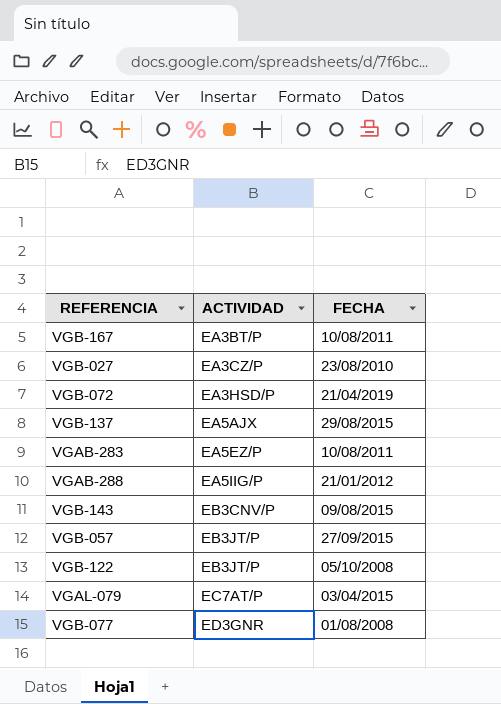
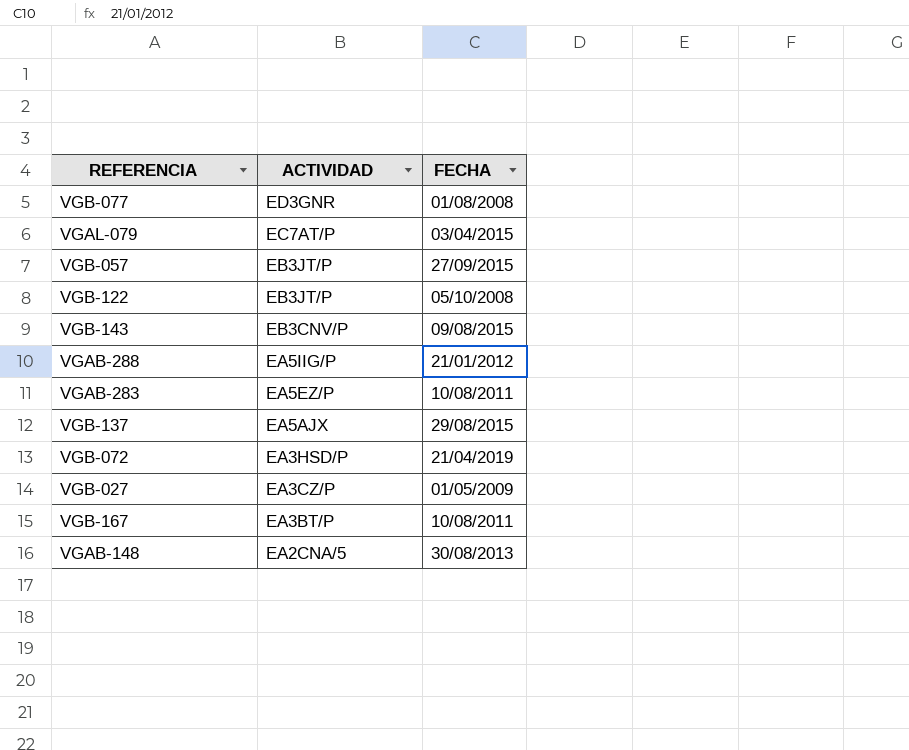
row order: ACTIVIDAD ascending -> ACTIVIDAD descending
VGB-027 | FECHA: 23/08/2010 -> 01/05/2009
row VGAB-148: none -> EA2CNA/5 | 30/08/2013

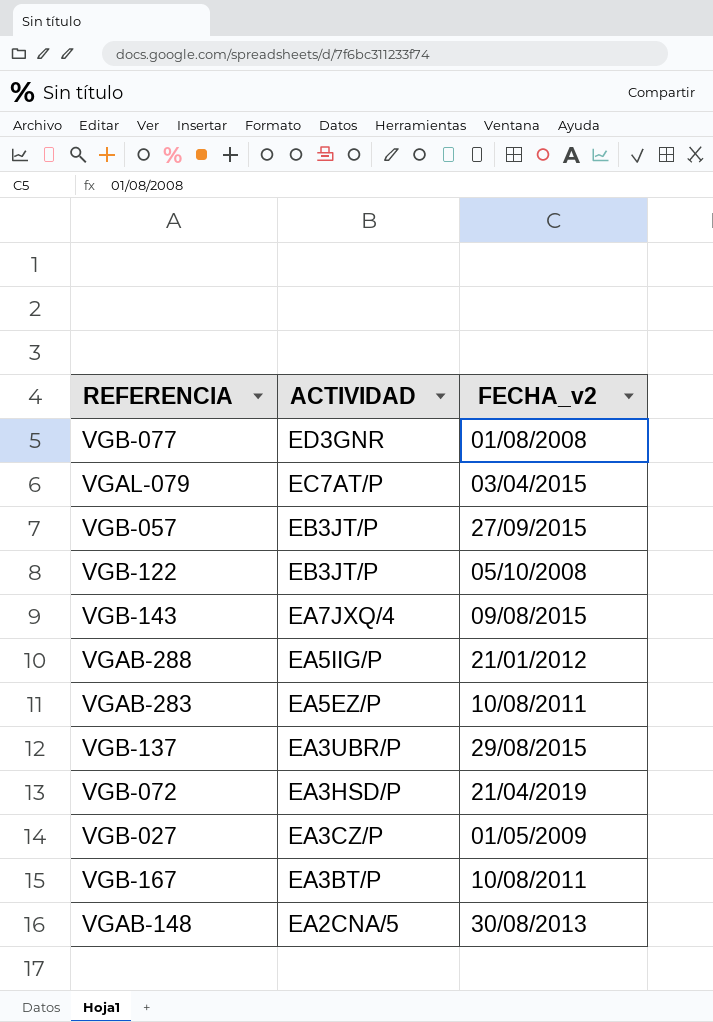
column name: FECHA -> FECHA_v2
VGB-143 | ACTIVIDAD: EB3CNV/P -> EA7JXQ/4
VGB-137 | ACTIVIDAD: EA5AJX -> EA3UBR/P

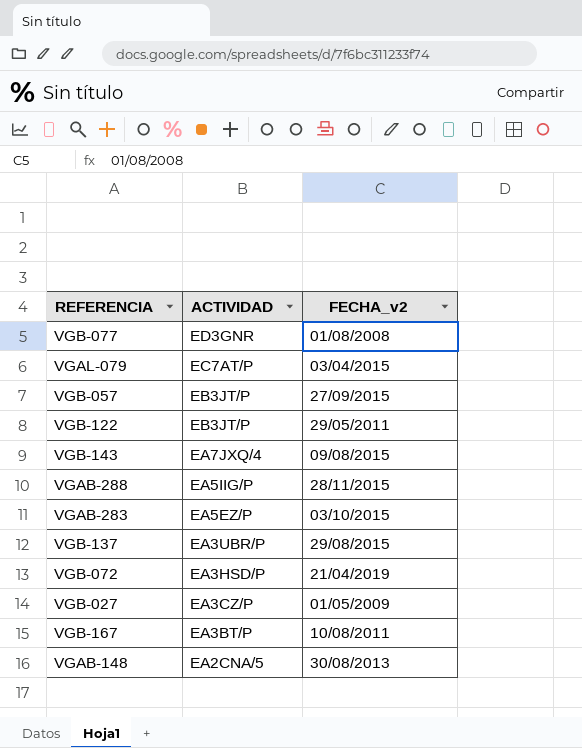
VGB-122 | FECHA_v2: 05/10/2008 -> 29/05/2011
VGAB-288 | FECHA_v2: 21/01/2012 -> 28/11/2015
VGAB-283 | FECHA_v2: 10/08/2011 -> 03/10/2015

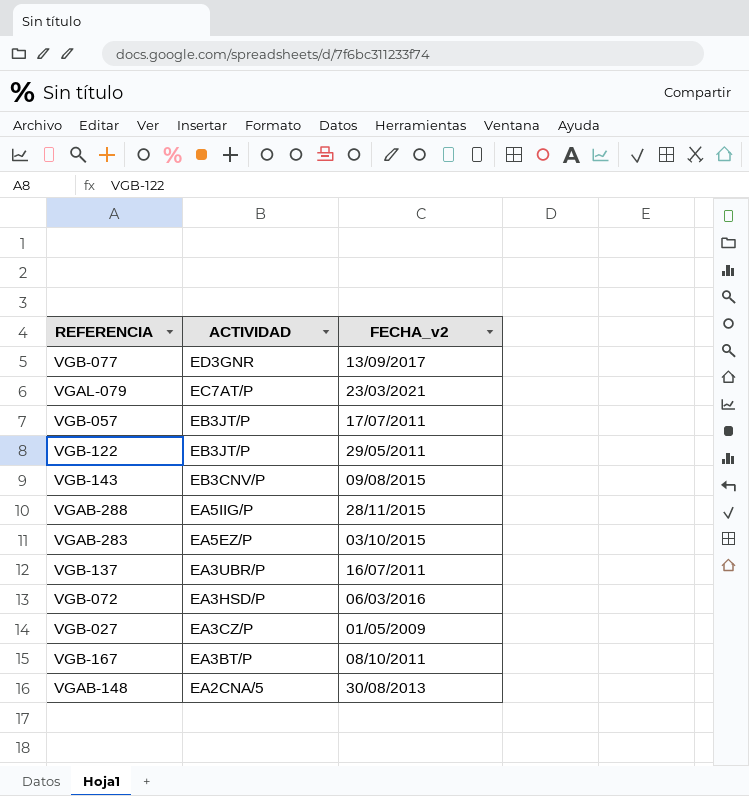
VGB-077 | FECHA_v2: 01/08/2008 -> 13/09/2017
VGAL-079 | FECHA_v2: 03/04/2015 -> 23/03/2021
VGB-057 | FECHA_v2: 27/09/2015 -> 17/07/2011
VGB-143 | ACTIVIDAD: EA7JXQ/4 -> EB3CNV/P
VGB-137 | FECHA_v2: 29/08/2015 -> 16/07/2011
VGB-072 | FECHA_v2: 21/04/2019 -> 06/03/2016
VGB-167 | FECHA_v2: 10/08/2011 -> 08/10/2011

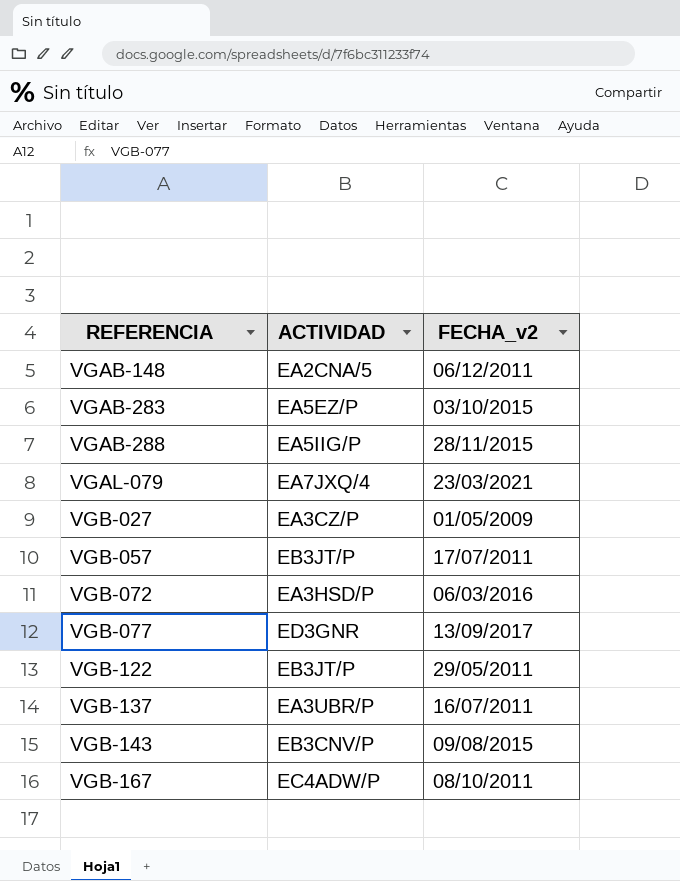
row order: ACTIVIDAD descending -> REFERENCIA ascending
VGAB-148 | FECHA_v2: 30/08/2013 -> 06/12/2011
VGAL-079 | ACTIVIDAD: EC7AT/P -> EA7JXQ/4
VGB-167 | ACTIVIDAD: EA3BT/P -> EC4ADW/P

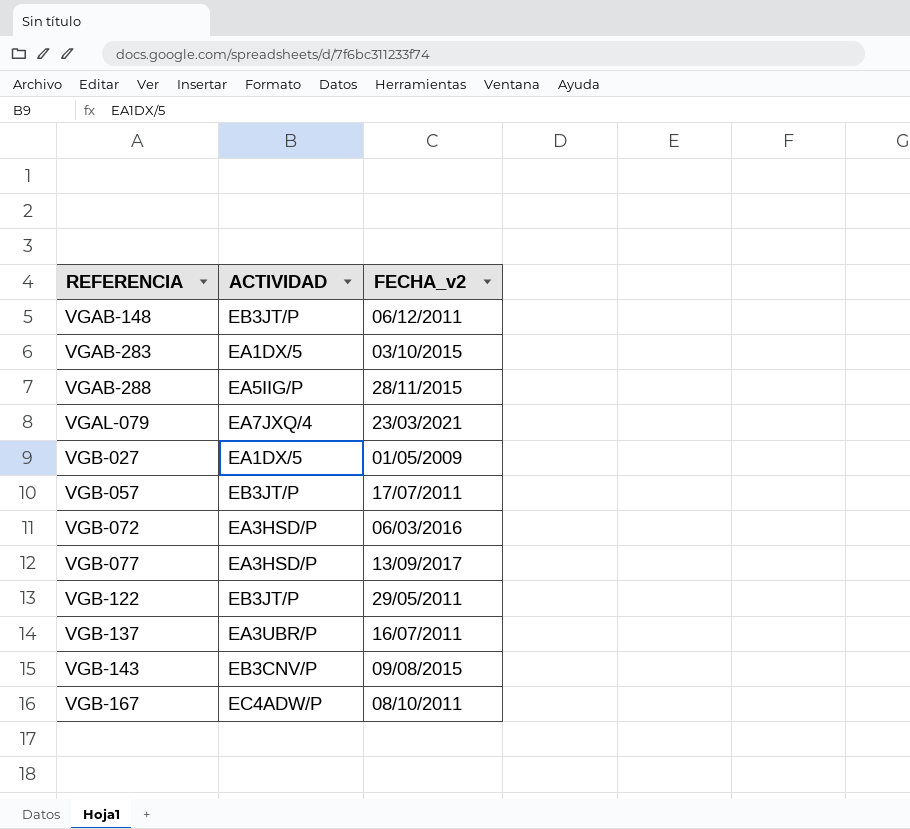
VGAB-148 | ACTIVIDAD: EA2CNA/5 -> EB3JT/P
VGAB-283 | ACTIVIDAD: EA5EZ/P -> EA1DX/5
VGB-027 | ACTIVIDAD: EA3CZ/P -> EA1DX/5
VGB-077 | ACTIVIDAD: ED3GNR -> EA3HSD/P

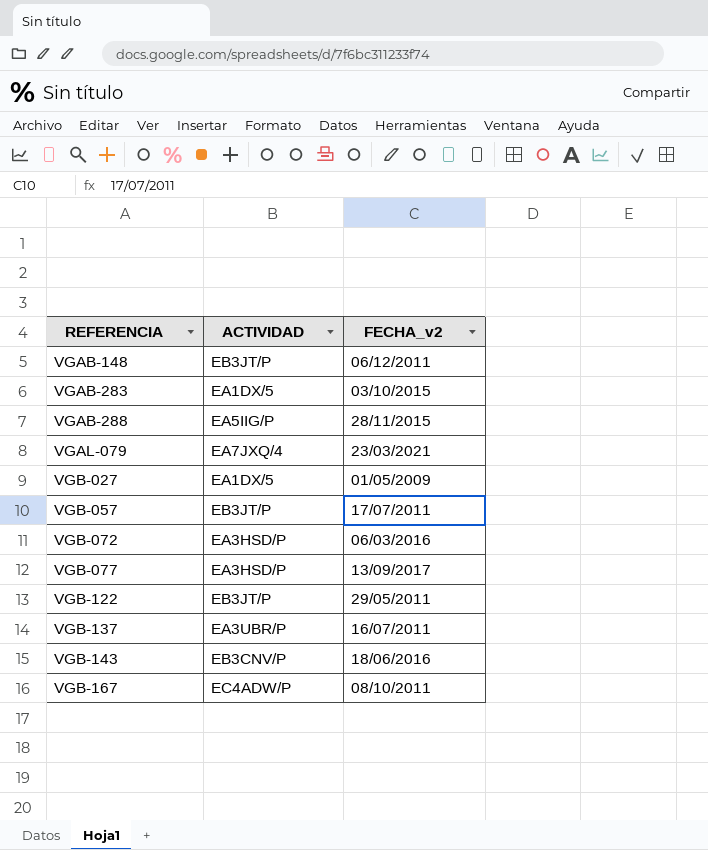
VGB-143 | FECHA_v2: 09/08/2015 -> 18/06/2016

